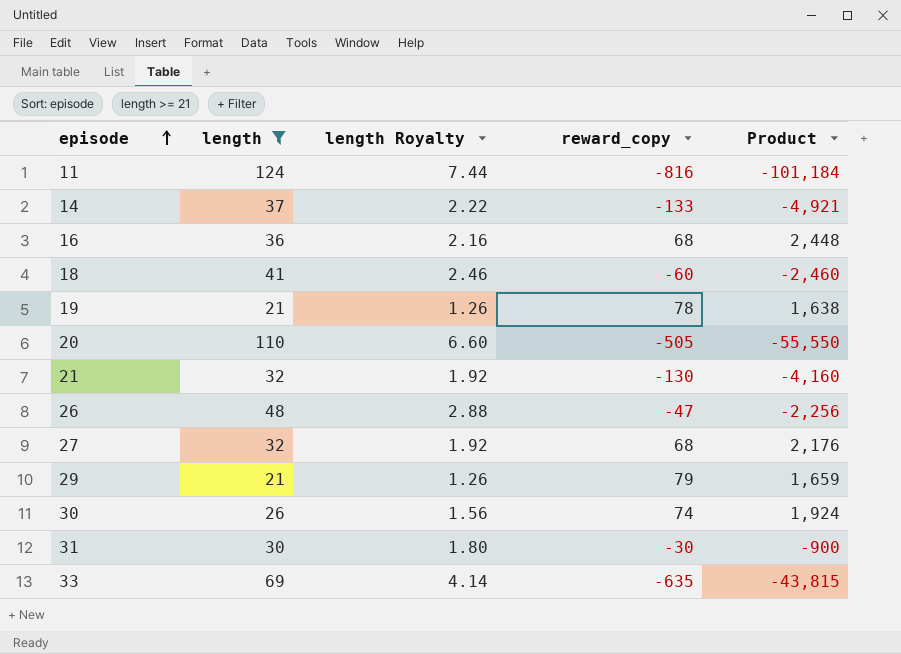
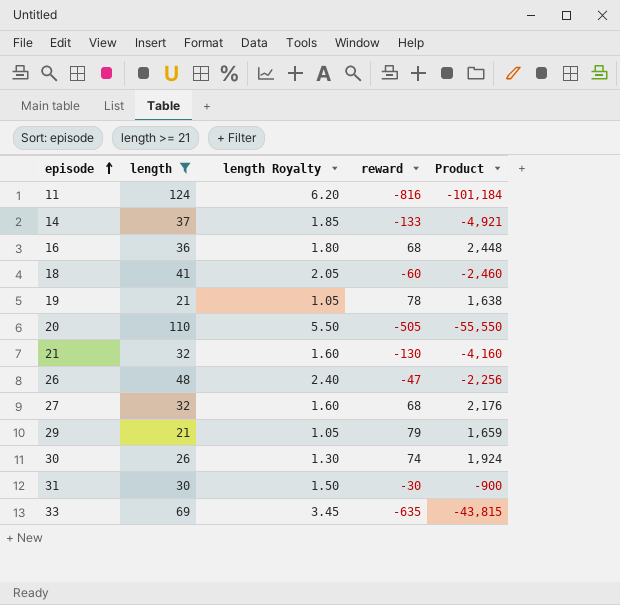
column length Royalty | formula: [length] * 0.06 -> [length] * 0.05
column name: reward_copy -> reward

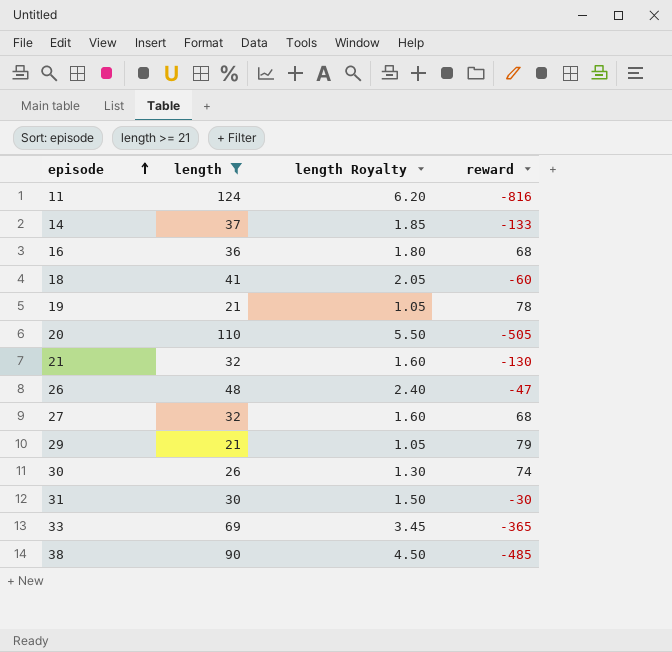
column Product | formula: [length] * [reward] -> none
33 | reward: -635 -> -365
row 38: none -> 90 | 4.50 | -485

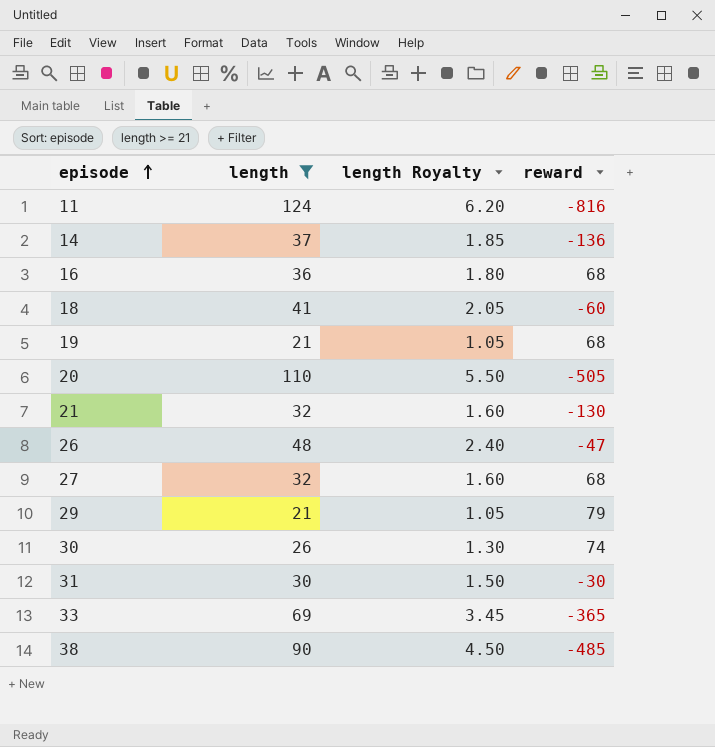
14 | reward: -133 -> -136
19 | reward: 78 -> 68

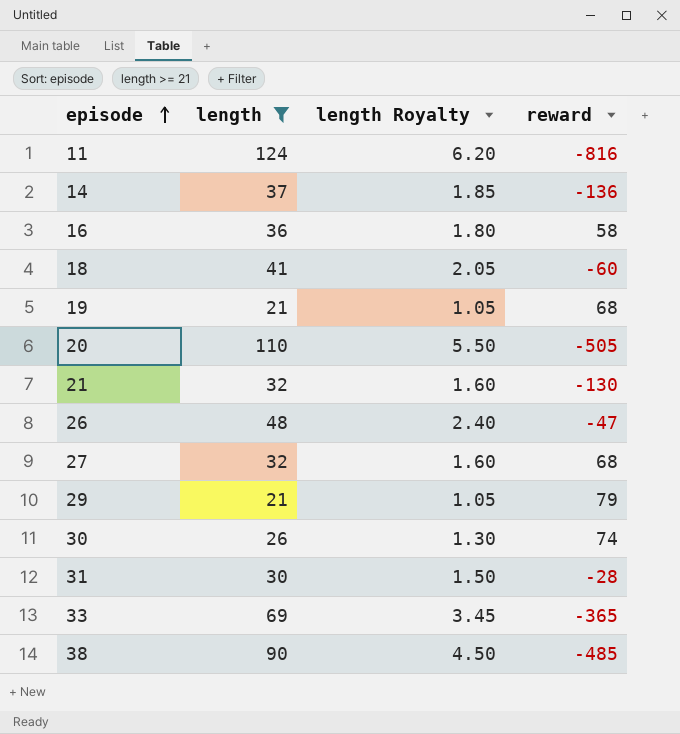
16 | reward: 68 -> 58
31 | reward: -30 -> -28

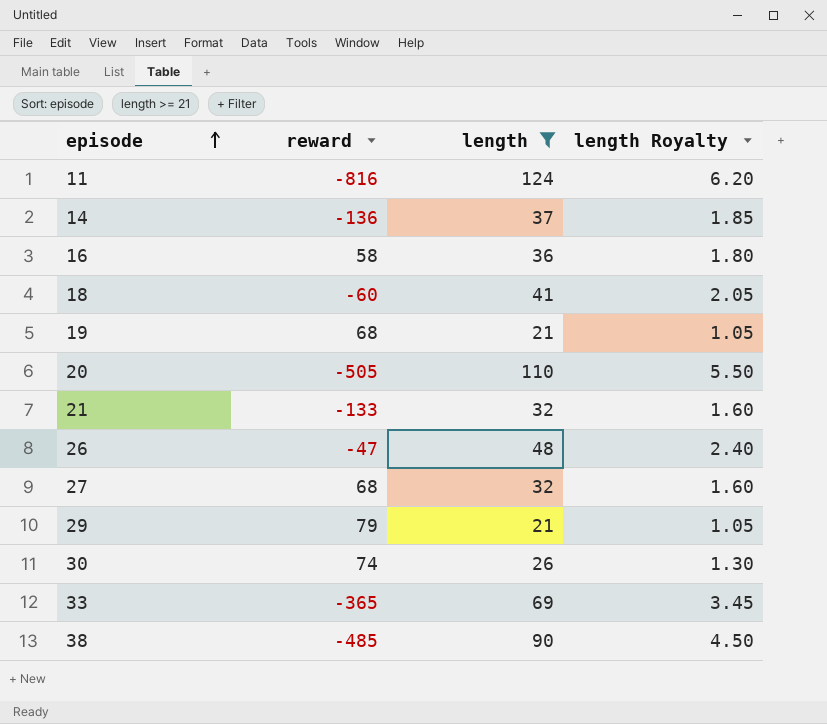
column reward | position: 4 -> 2
row 31: 30 | 1.50 | -28 -> none
21 | reward: -130 -> -133

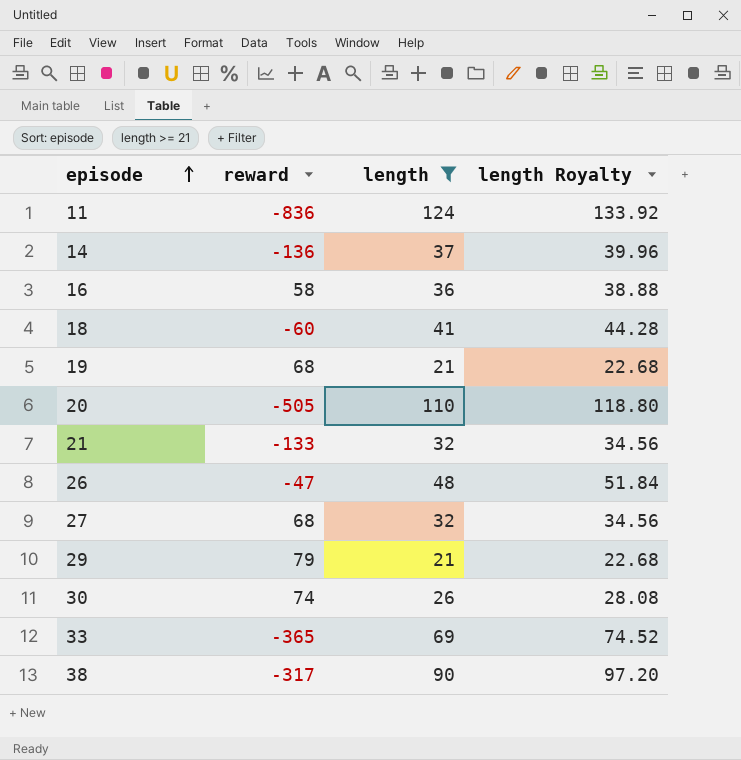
column length Royalty | formula: [length] * 0.05 -> [length] * 1.08
11 | reward: -816 -> -836
38 | reward: -485 -> -317

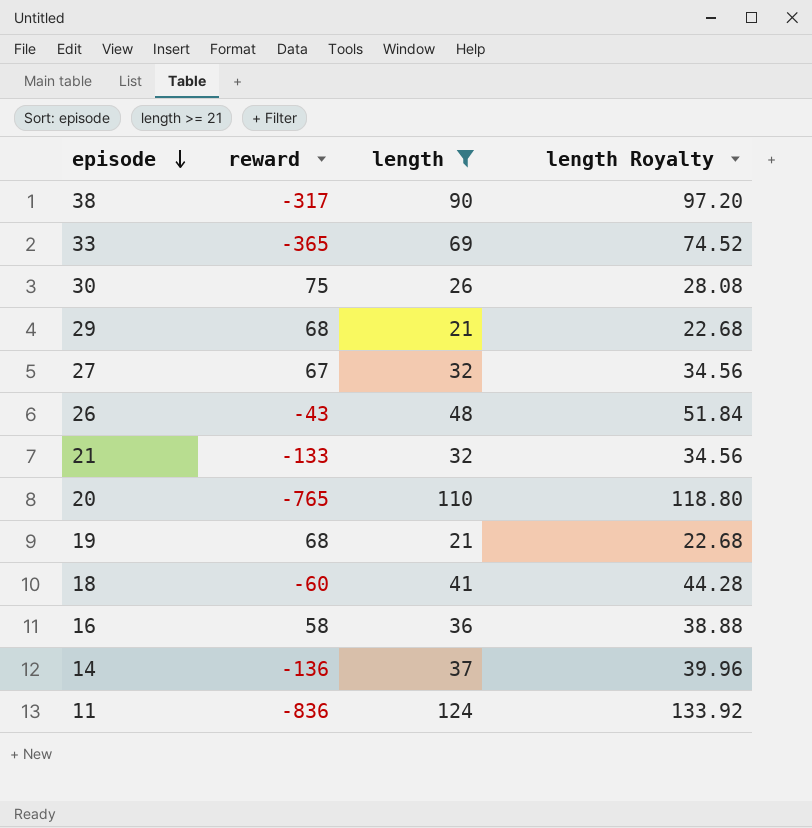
row order: episode ascending -> episode descending
30 | reward: 74 -> 75
29 | reward: 79 -> 68
27 | reward: 68 -> 67
26 | reward: -47 -> -43
20 | reward: -505 -> -765

